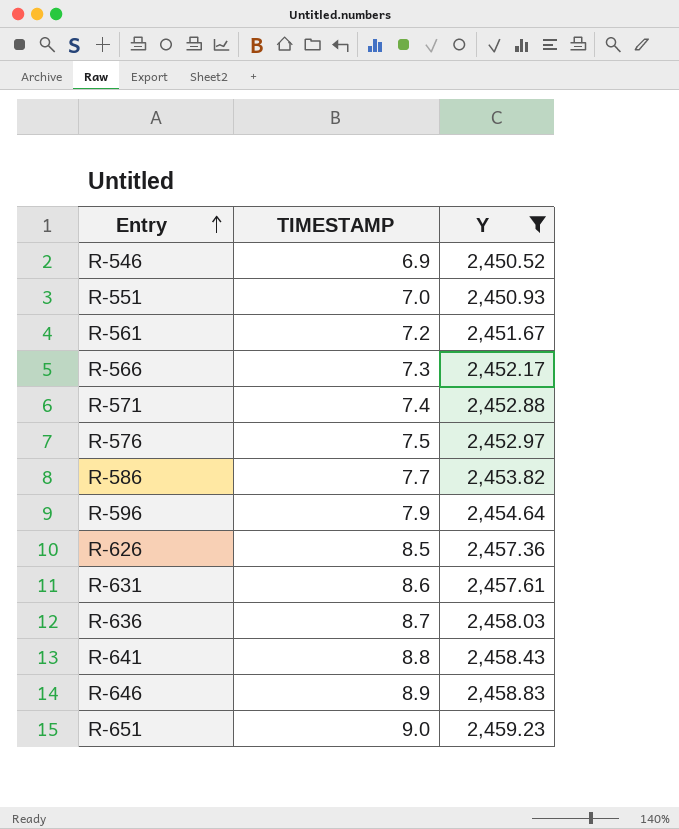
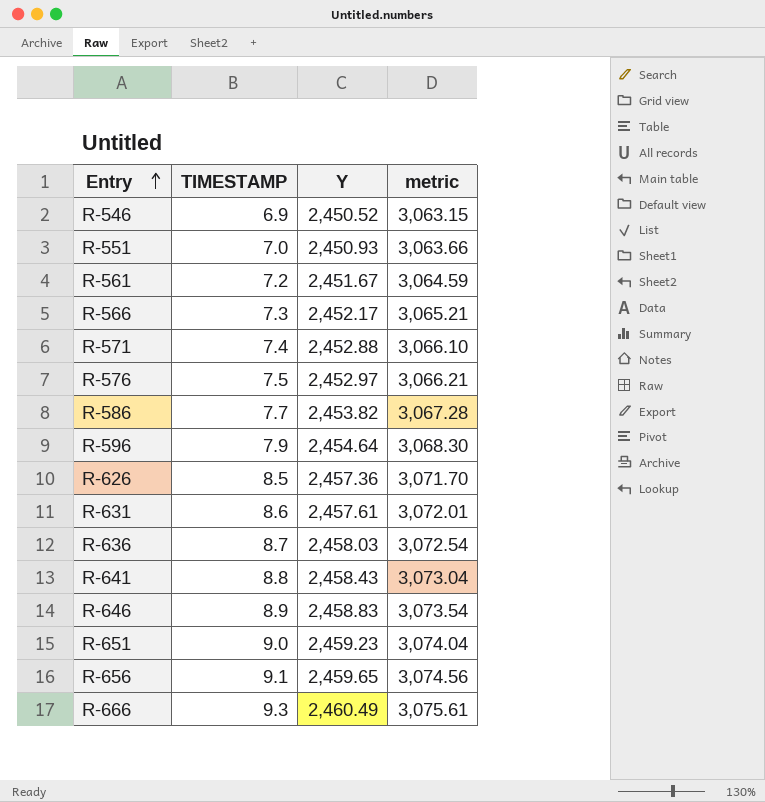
filter: Y <= 2,459.23 -> none
column metric | formula: none -> [Y] * 1.25

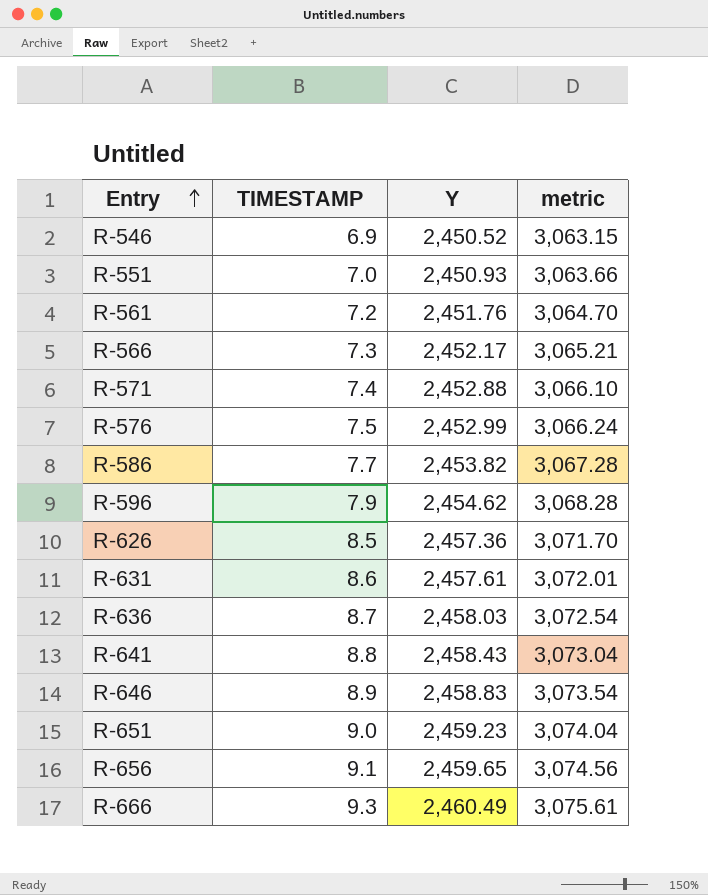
R-561 | Y: 2,451.67 -> 2,451.76
R-561 | metric: 3,064.59 -> 3,064.70
R-576 | Y: 2,452.97 -> 2,452.99
R-576 | metric: 3,066.21 -> 3,066.24
R-596 | Y: 2,454.64 -> 2,454.62
R-596 | metric: 3,068.30 -> 3,068.28

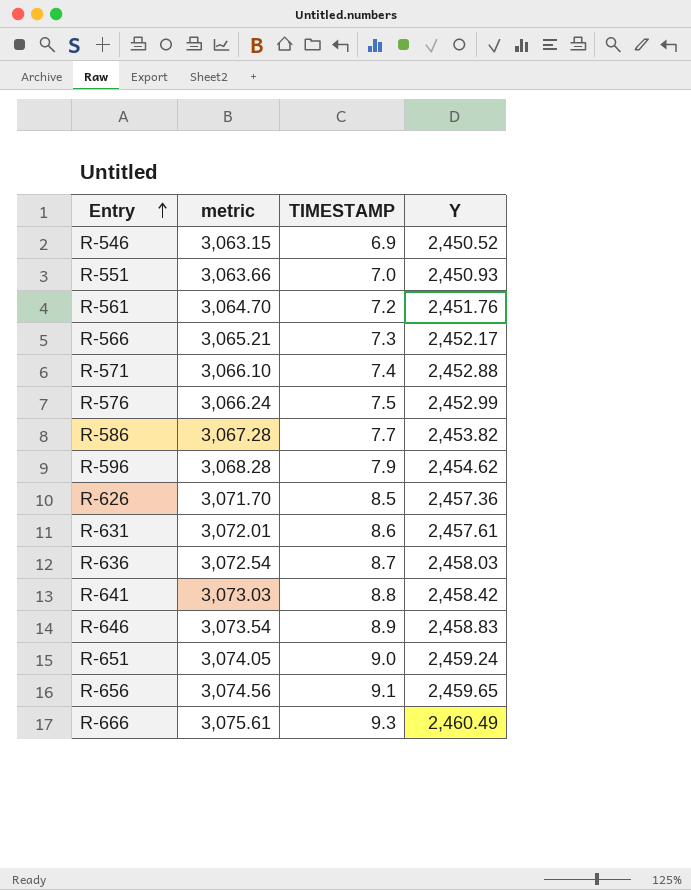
column metric | position: 4 -> 2
R-641 | metric: 3,073.04 -> 3,073.03
R-641 | Y: 2,458.43 -> 2,458.42
R-651 | metric: 3,074.04 -> 3,074.05
R-651 | Y: 2,459.23 -> 2,459.24

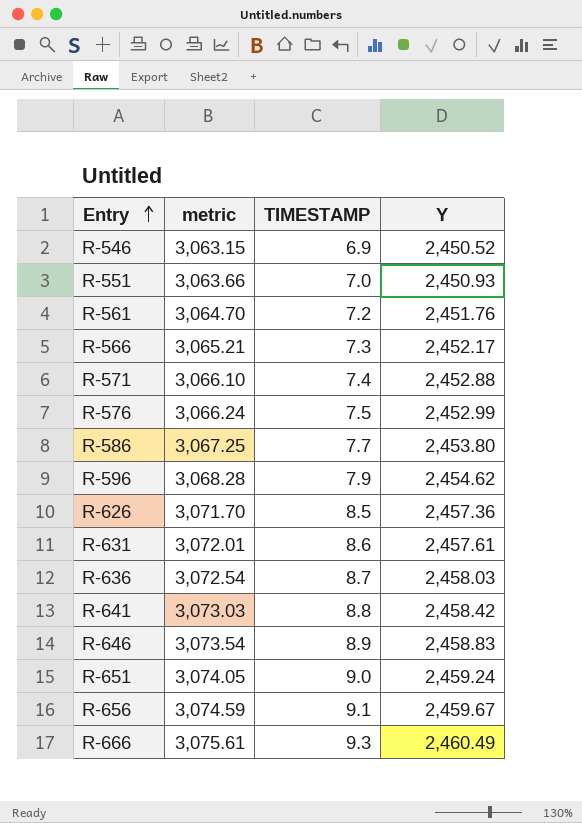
R-586 | metric: 3,067.28 -> 3,067.25
R-586 | Y: 2,453.82 -> 2,453.80
R-656 | metric: 3,074.56 -> 3,074.59
R-656 | Y: 2,459.65 -> 2,459.67

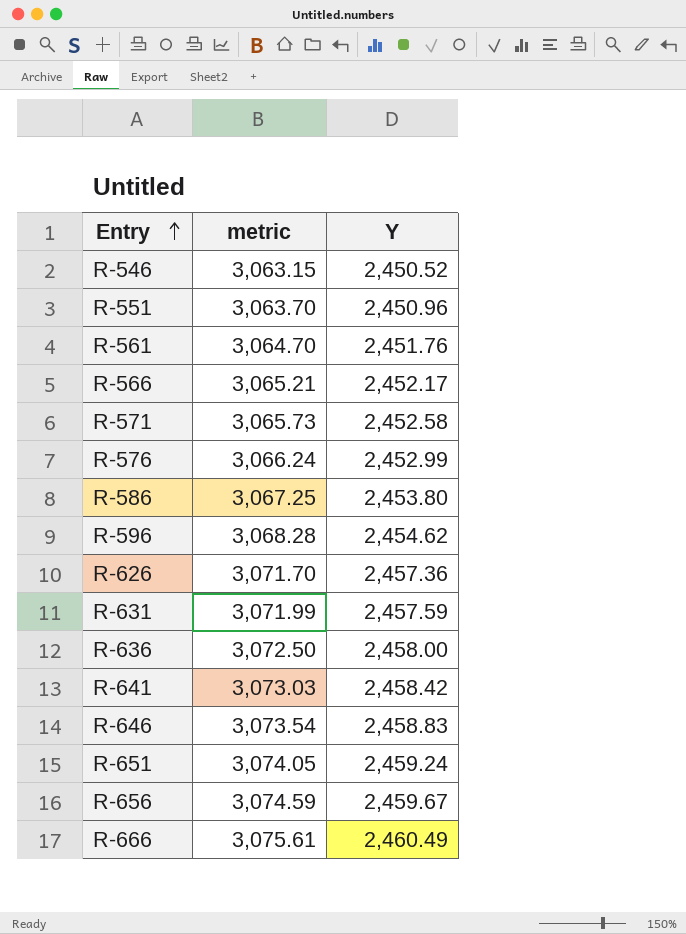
column TIMESTAMP | position: 3 -> none
R-551 | metric: 3,063.66 -> 3,063.70
R-551 | Y: 2,450.93 -> 2,450.96
R-571 | metric: 3,066.10 -> 3,065.73
R-571 | Y: 2,452.88 -> 2,452.58
R-631 | metric: 3,072.01 -> 3,071.99
R-631 | Y: 2,457.61 -> 2,457.59
R-636 | metric: 3,072.54 -> 3,072.50
R-636 | Y: 2,458.03 -> 2,458.00

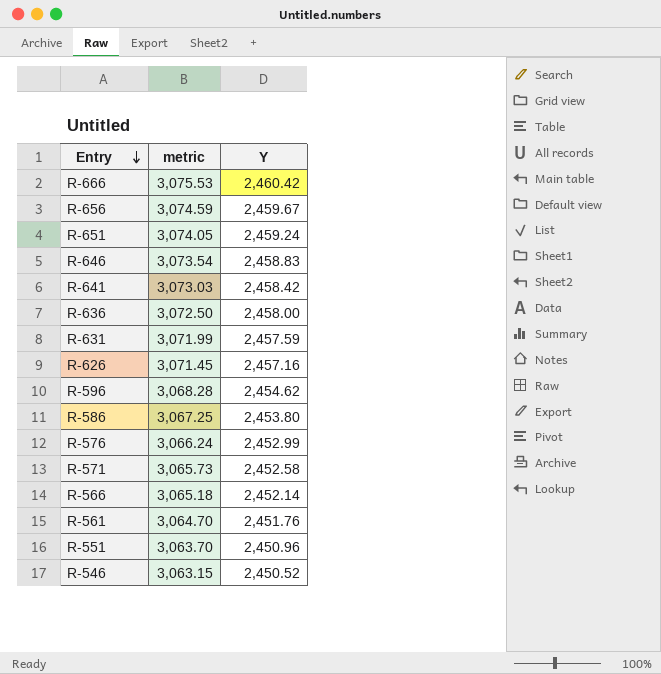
row order: Entry ascending -> Entry descending
R-666 | metric: 3,075.61 -> 3,075.53
R-666 | Y: 2,460.49 -> 2,460.42
R-626 | metric: 3,071.70 -> 3,071.45
R-626 | Y: 2,457.36 -> 2,457.16
R-566 | metric: 3,065.21 -> 3,065.18
R-566 | Y: 2,452.17 -> 2,452.14

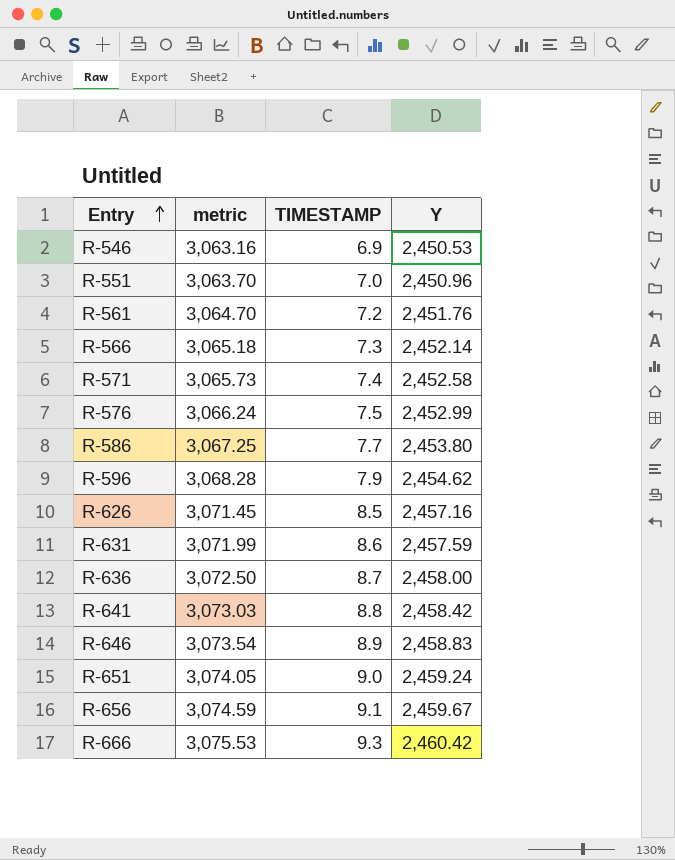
row order: Entry descending -> Entry ascending
column TIMESTAMP | position: none -> 3
R-546 | metric: 3,063.15 -> 3,063.16
R-546 | Y: 2,450.52 -> 2,450.53

